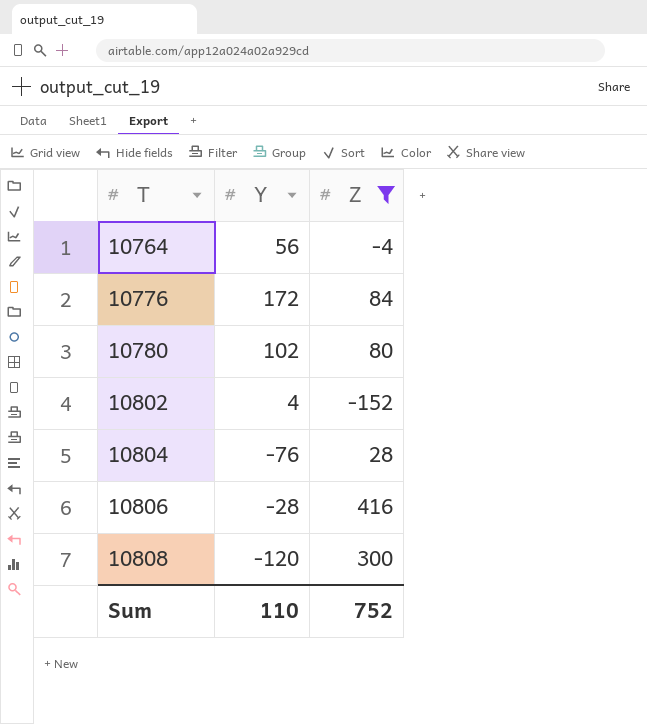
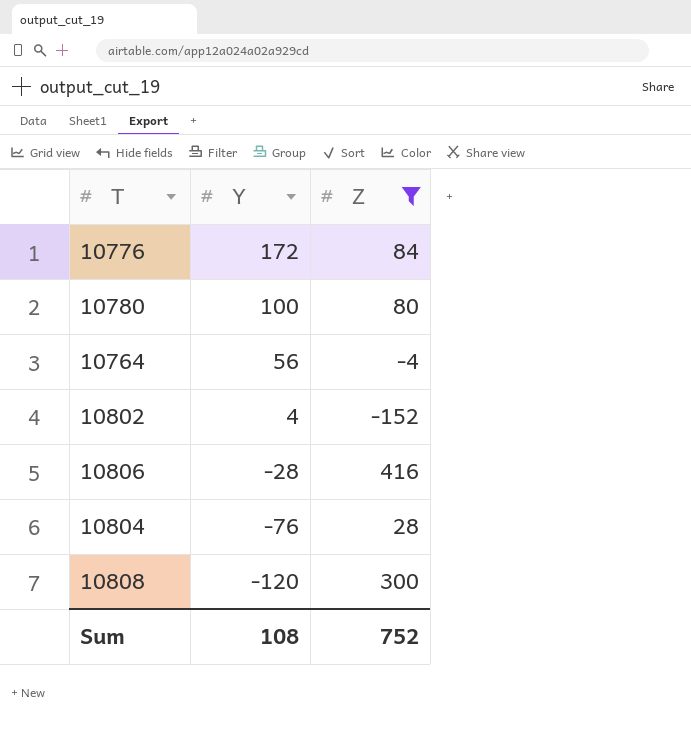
row order: T ascending -> Y descending
10780 | Y: 102 -> 100
Sum | Y: 110 -> 108

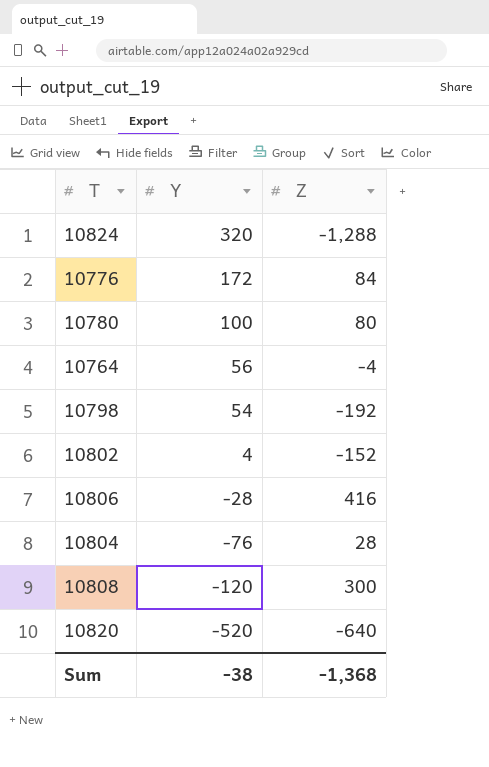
filter: Z >= -152 -> none
Sum | Y: 108 -> -38
Sum | Z: 752 -> -1,368

